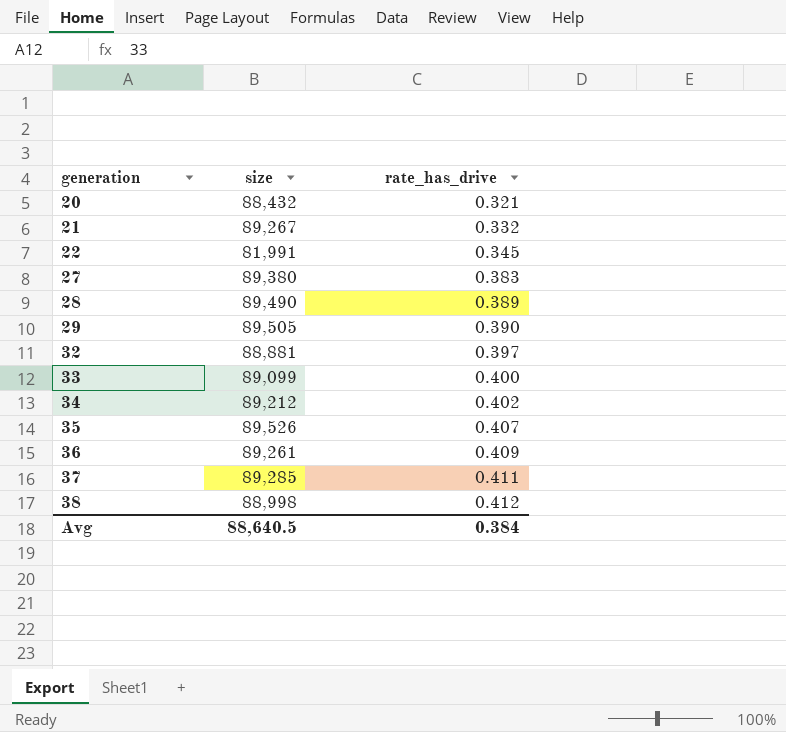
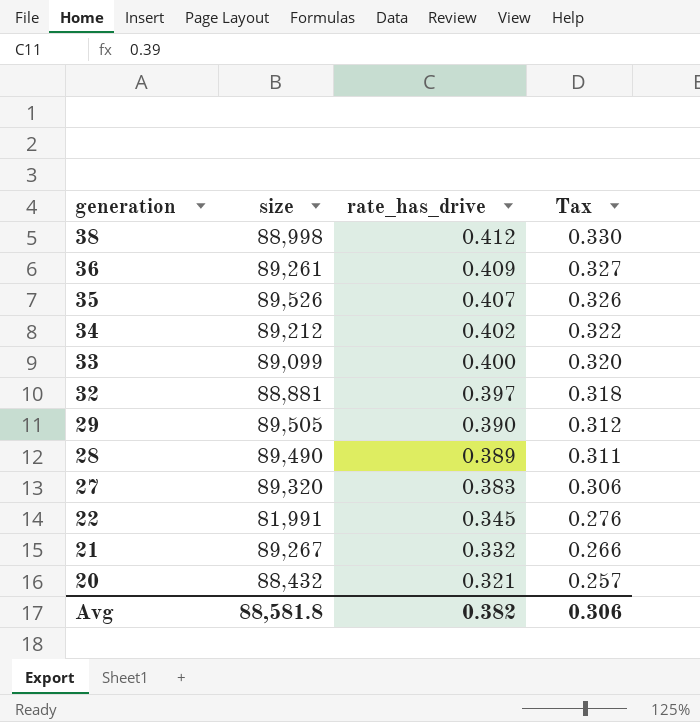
row order: generation ascending -> generation descending
column Tax | formula: none -> [rate_has_drive] * 0.8
row 37: 89,285 | 0.411 -> none
27 | size: 89,380 -> 89,320
Avg | size: 88,640.5 -> 88,581.8
Avg | rate_has_drive: 0.384 -> 0.382

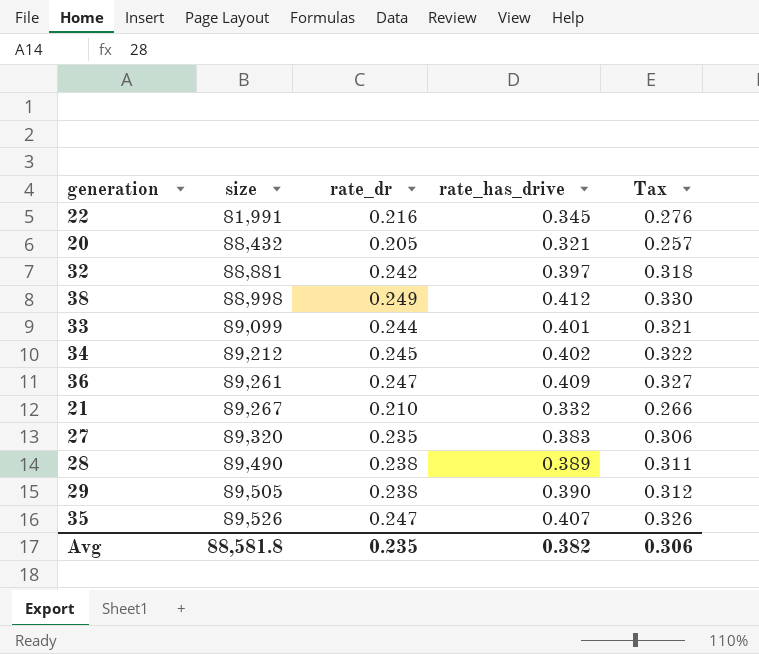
row order: generation descending -> size ascending
column rate_dr | position: none -> 3
33 | rate_has_drive: 0.400 -> 0.401
33 | Tax: 0.320 -> 0.321

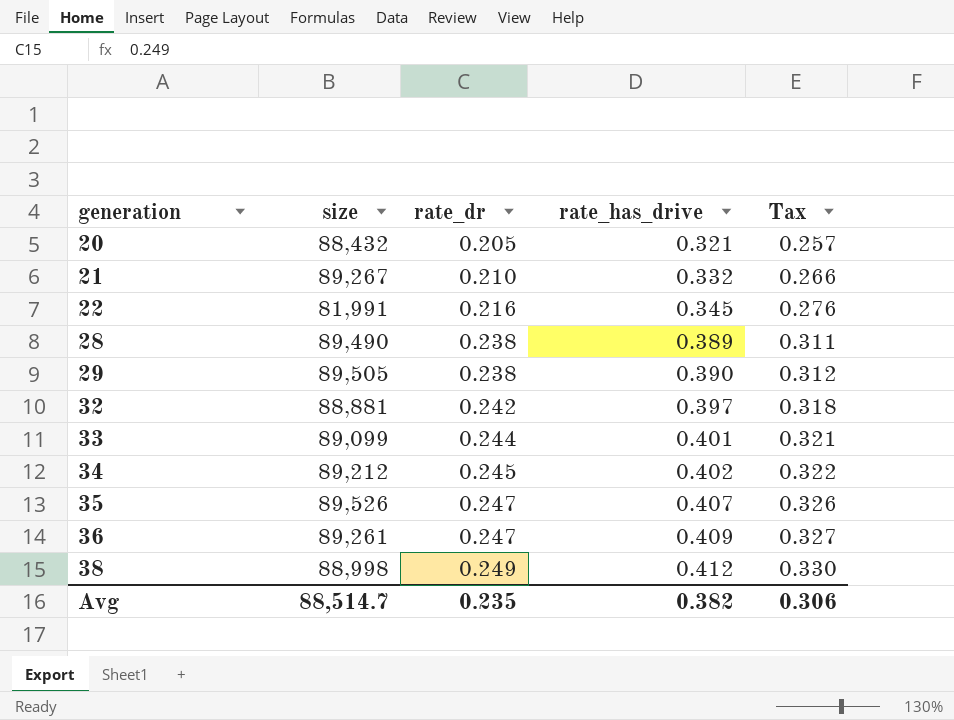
row order: size ascending -> generation ascending
row 27: 89,320 | 0.235 | 0.383 | 0.306 -> none
Avg | size: 88,581.8 -> 88,514.7

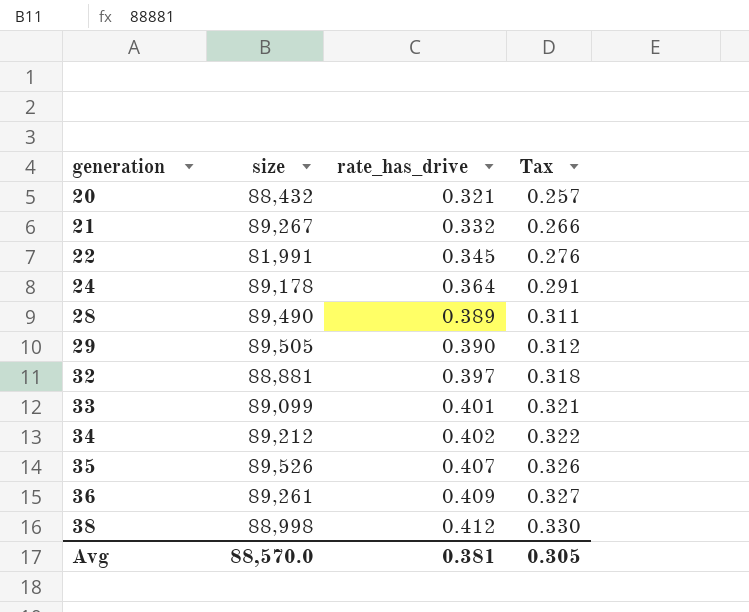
column rate_dr | position: 3 -> none
row 24: none -> 89,178 | 0.364 | 0.291
Avg | size: 88,514.7 -> 88,570.0
Avg | rate_has_drive: 0.382 -> 0.381
Avg | Tax: 0.306 -> 0.305

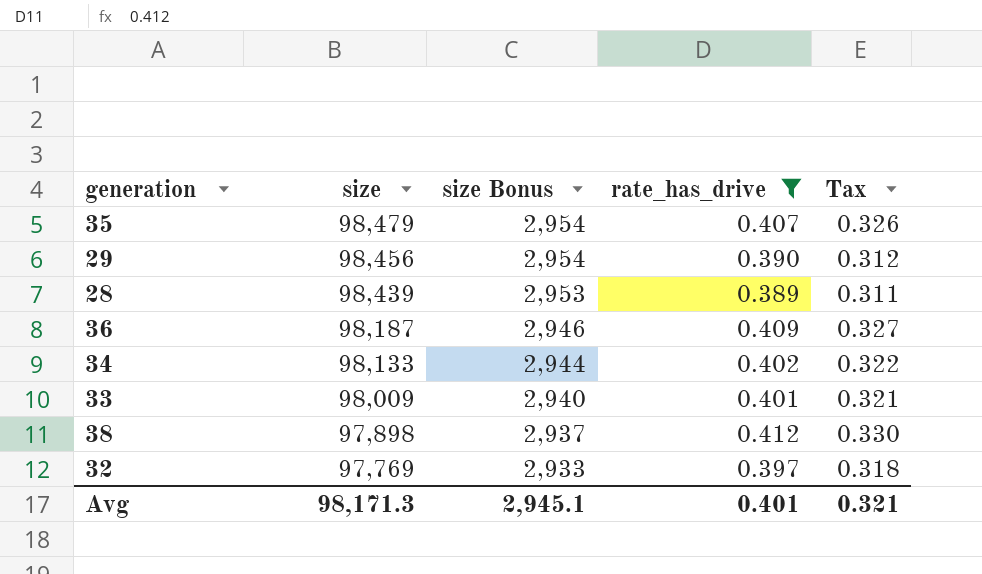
filter: none -> rate_has_drive >= 0.389
row order: generation ascending -> size descending
column size Bonus | formula: none -> [size] * 0.03
35 | size: 89,526 -> 98,479
29 | size: 89,505 -> 98,456
28 | size: 89,490 -> 98,439
36 | size: 89,261 -> 98,187
34 | size: 89,212 -> 98,133
33 | size: 89,099 -> 98,009
38 | size: 88,998 -> 97,898
32 | size: 88,881 -> 97,769
Avg | size: 88,570.0 -> 98,171.3
Avg | rate_has_drive: 0.381 -> 0.401
Avg | Tax: 0.305 -> 0.321

